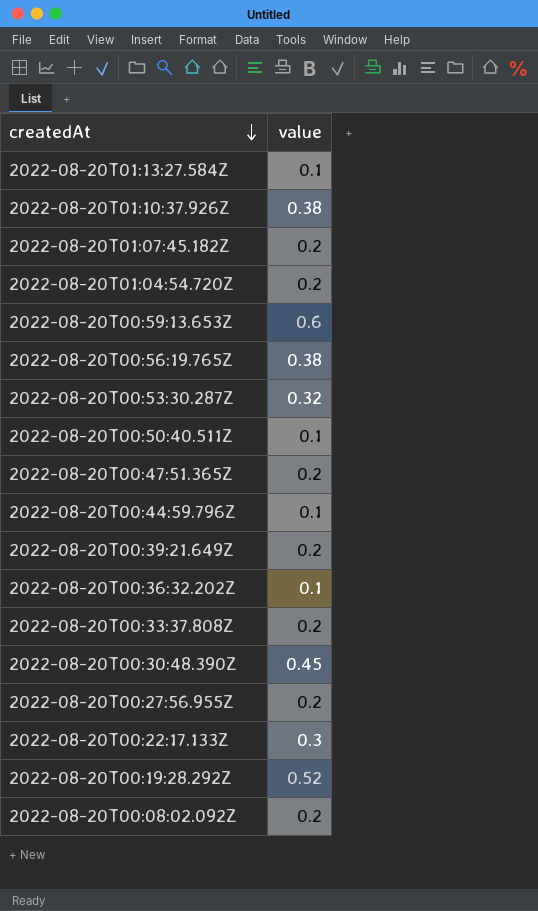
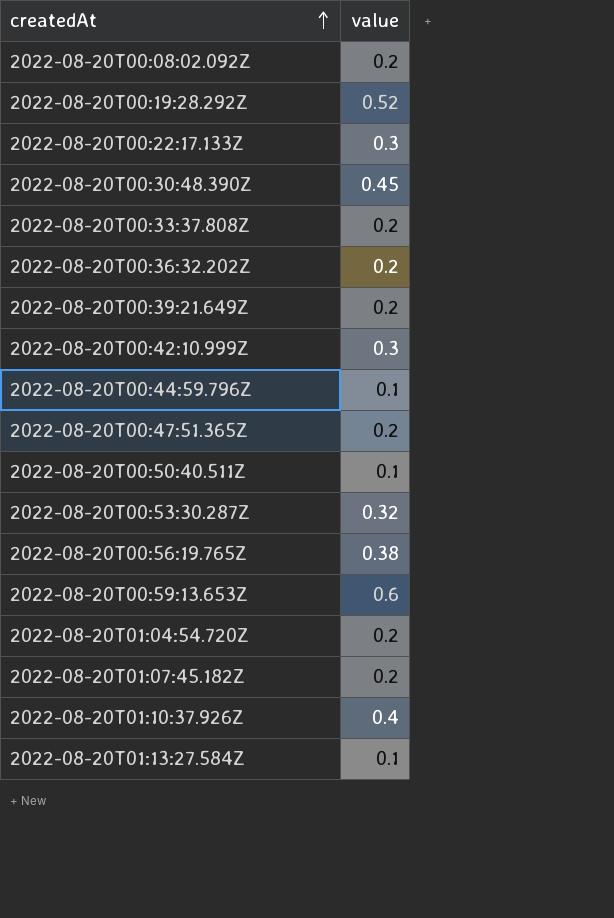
row order: createdAt descending -> createdAt ascending
row 2022-08-20T00:27:56.955Z: 0.2 -> none
2022-08-20T00:36:32.202Z | value: 0.1 -> 0.2
row 2022-08-20T00:42:10.999Z: none -> 0.3
2022-08-20T01:10:37.926Z | value: 0.38 -> 0.4

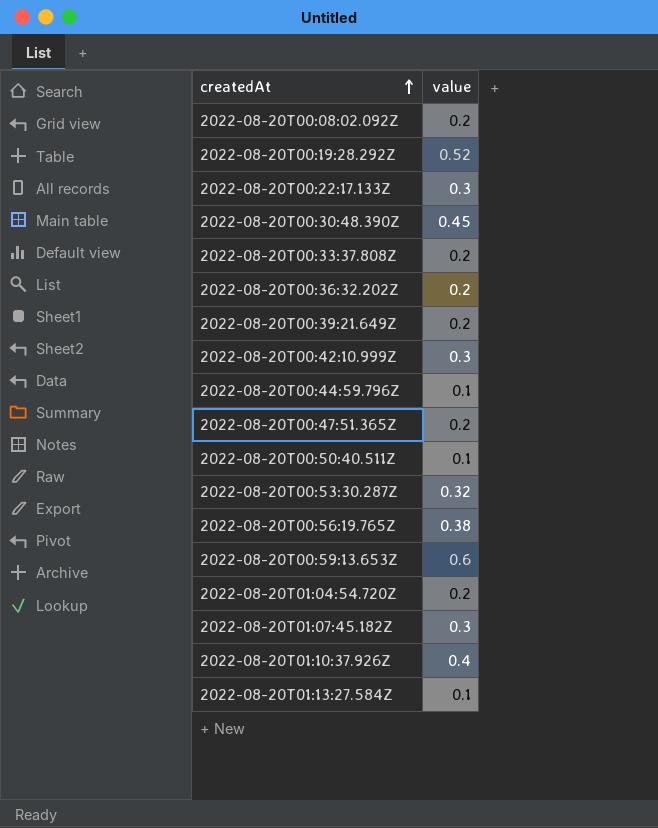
2022-08-20T01:07:45.182Z | value: 0.2 -> 0.3

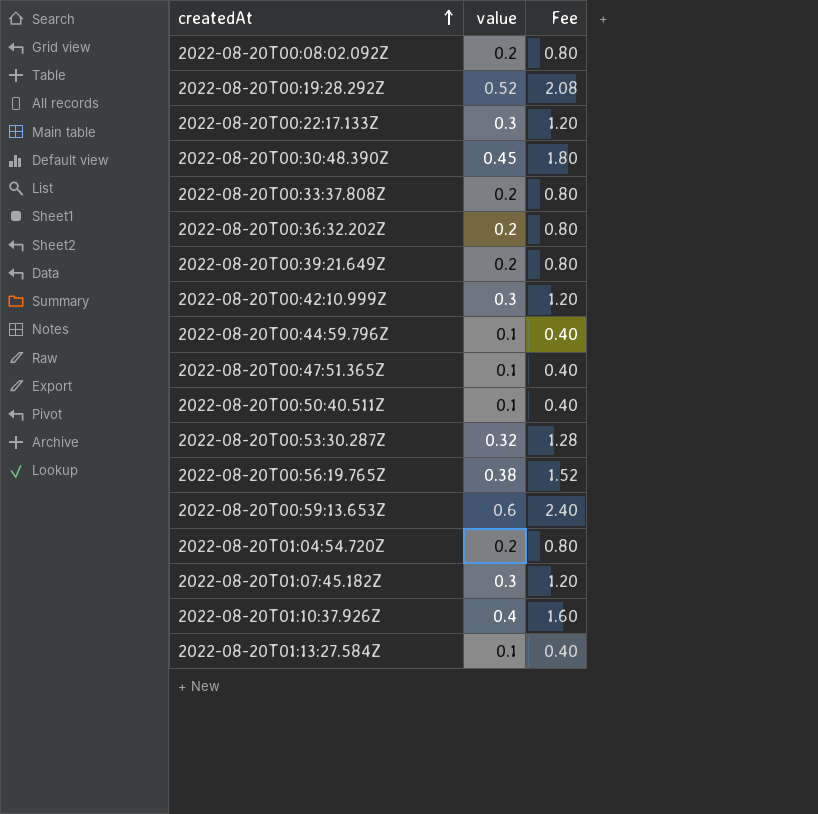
column Fee | formula: none -> [value] * 4
2022-08-20T00:47:51.365Z | value: 0.2 -> 0.1

